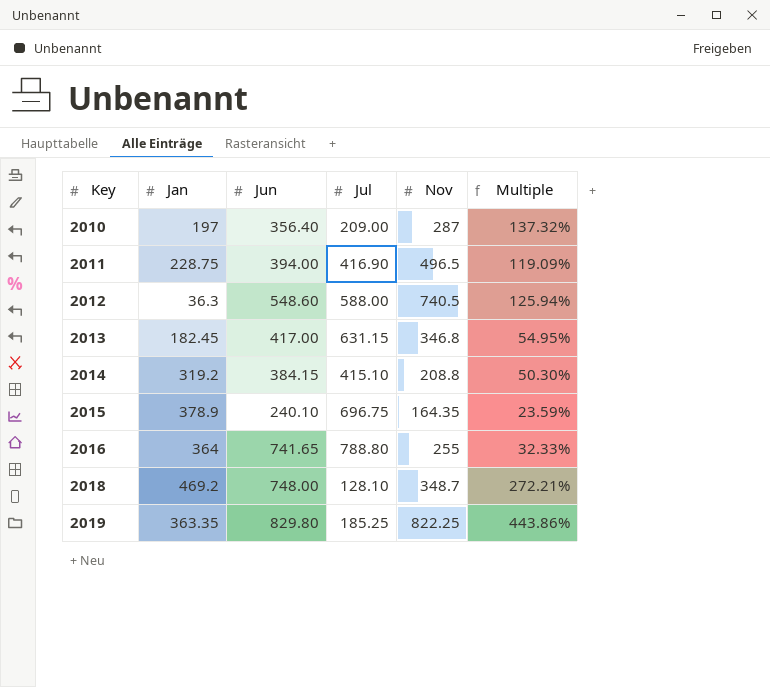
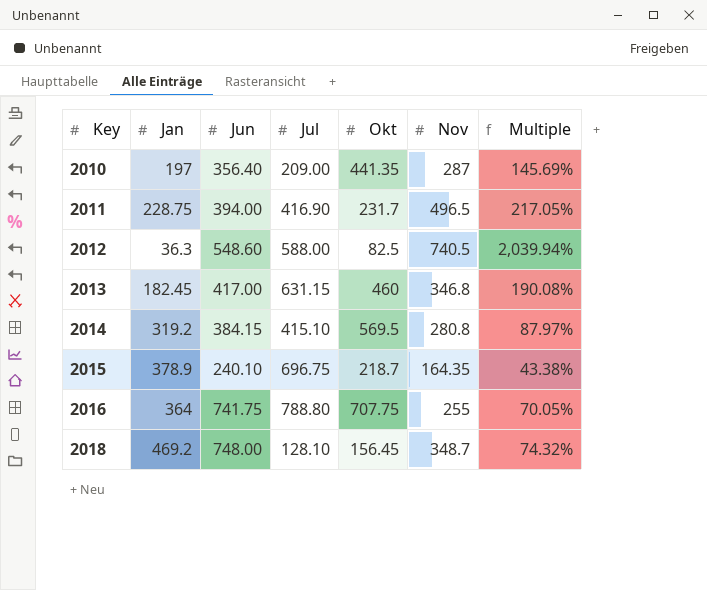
column Okt | position: none -> 5
column Multiple | formula: [Nov] / [Jul] -> [Nov] / [Jan]
row 2019: 363.35 | 829.80 | 185.25 | 822.25 | 443.86% -> none
2014 | Nov: 208.8 -> 280.8
2016 | Jun: 741.65 -> 741.75

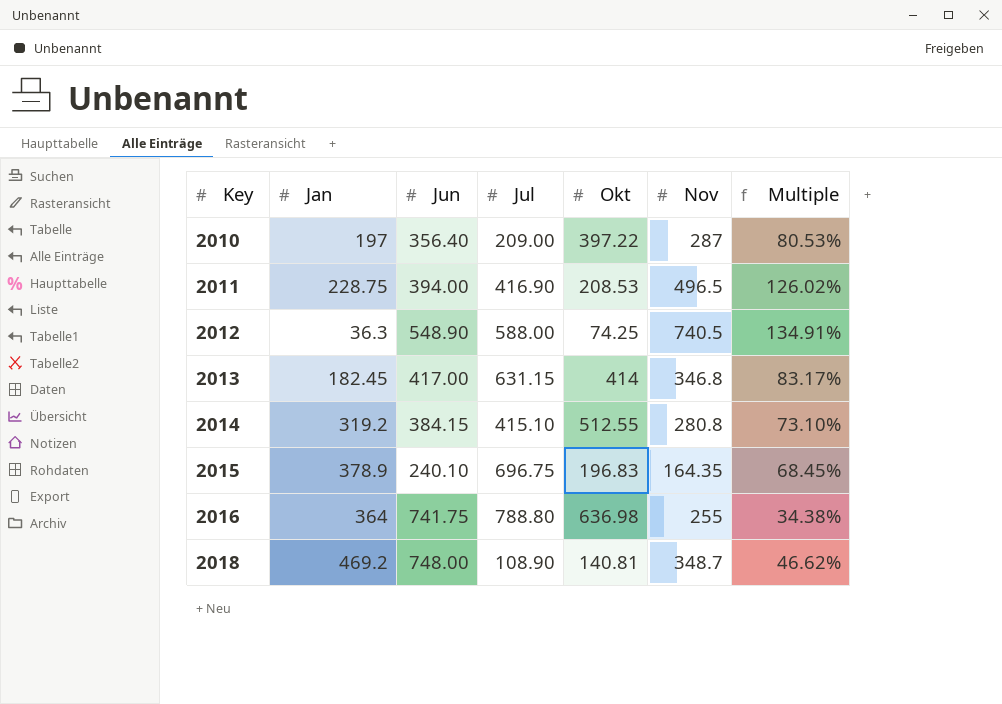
column Multiple | formula: [Nov] / [Jan] -> [Nov] / [Jun]
2010 | Okt: 441.35 -> 397.22
2011 | Okt: 231.7 -> 208.53
2012 | Jun: 548.60 -> 548.90
2012 | Okt: 82.5 -> 74.25
2013 | Okt: 460 -> 414
2014 | Okt: 569.5 -> 512.55
2015 | Okt: 218.7 -> 196.83
2016 | Okt: 707.75 -> 636.98
2018 | Jul: 128.10 -> 108.90
2018 | Okt: 156.45 -> 140.81

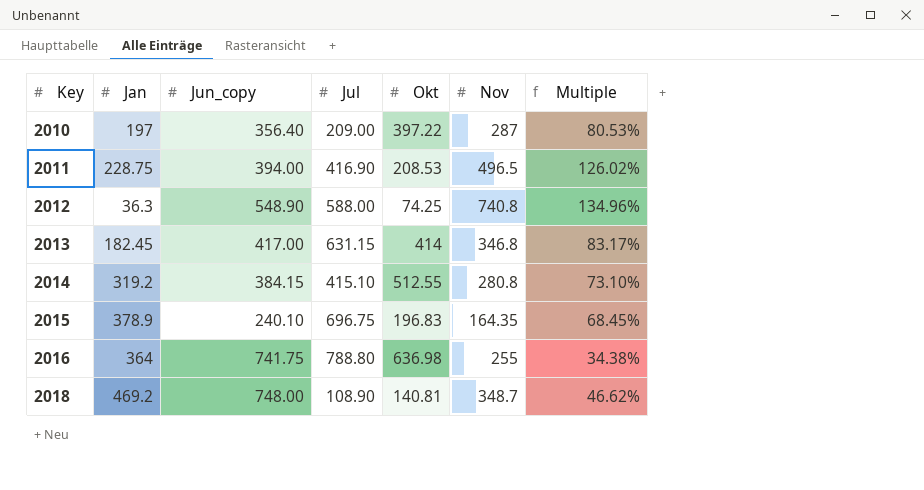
column name: Jun -> Jun_copy
2012 | Nov: 740.5 -> 740.8
2012 | Multiple: 134.91% -> 134.96%

